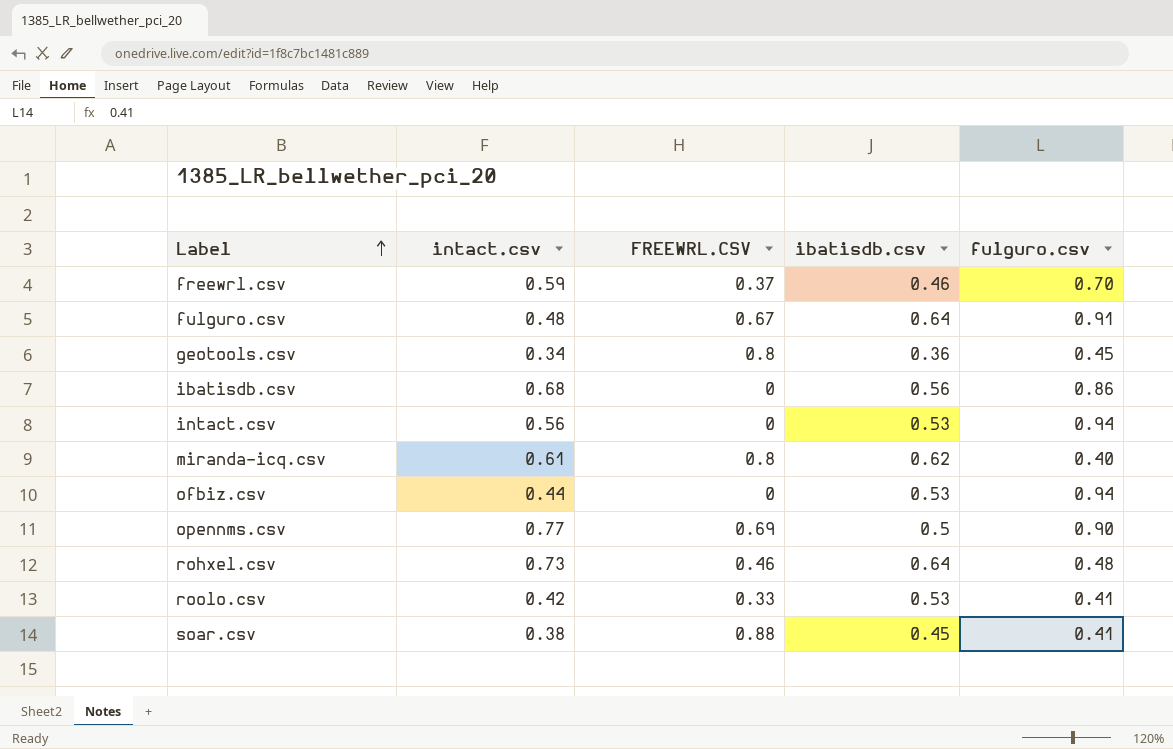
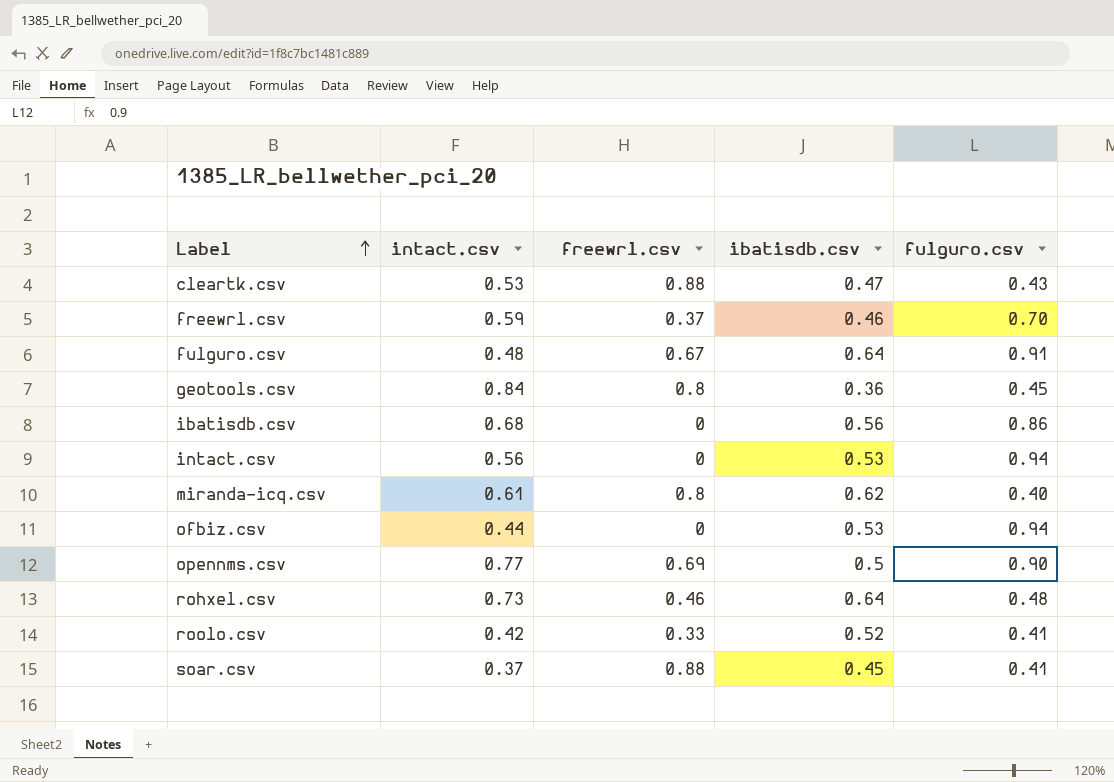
column name: FREEWRL.CSV -> freewrl.csv
row cleartk.csv: none -> 0.53 | 0.88 | 0.47 | 0.43
geotools.csv | intact.csv: 0.34 -> 0.84
roolo.csv | ibatisdb.csv: 0.53 -> 0.52
soar.csv | intact.csv: 0.38 -> 0.37

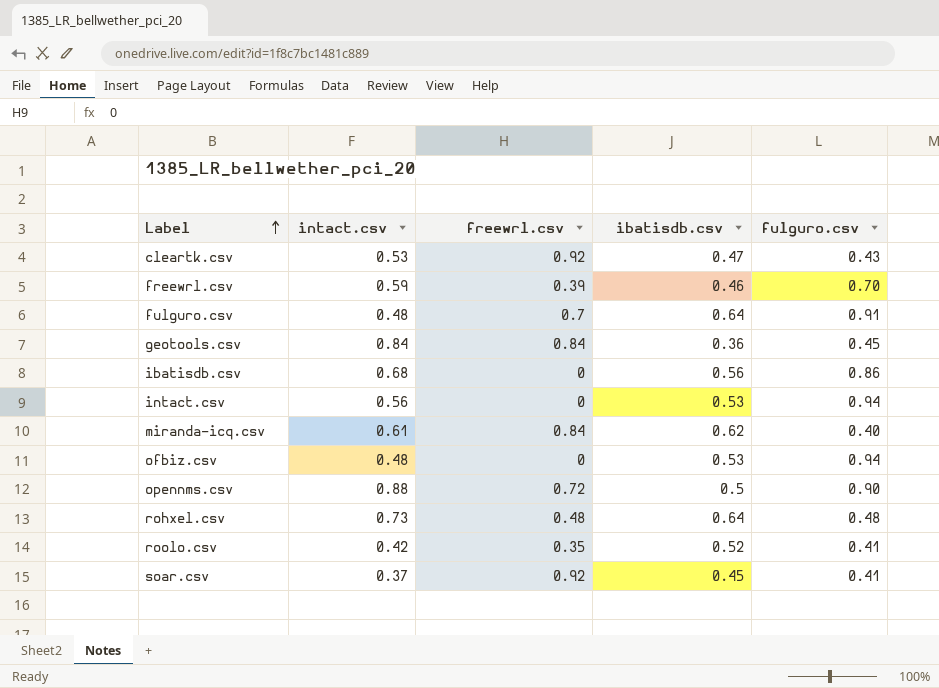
cleartk.csv | freewrl.csv: 0.88 -> 0.92
freewrl.csv | freewrl.csv: 0.37 -> 0.39
fulguro.csv | freewrl.csv: 0.67 -> 0.7
geotools.csv | freewrl.csv: 0.8 -> 0.84
miranda-icq.csv | freewrl.csv: 0.8 -> 0.84
ofbiz.csv | intact.csv: 0.44 -> 0.48
opennms.csv | intact.csv: 0.77 -> 0.88
opennms.csv | freewrl.csv: 0.69 -> 0.72
rohxel.csv | freewrl.csv: 0.46 -> 0.48
roolo.csv | freewrl.csv: 0.33 -> 0.35
soar.csv | freewrl.csv: 0.88 -> 0.92

